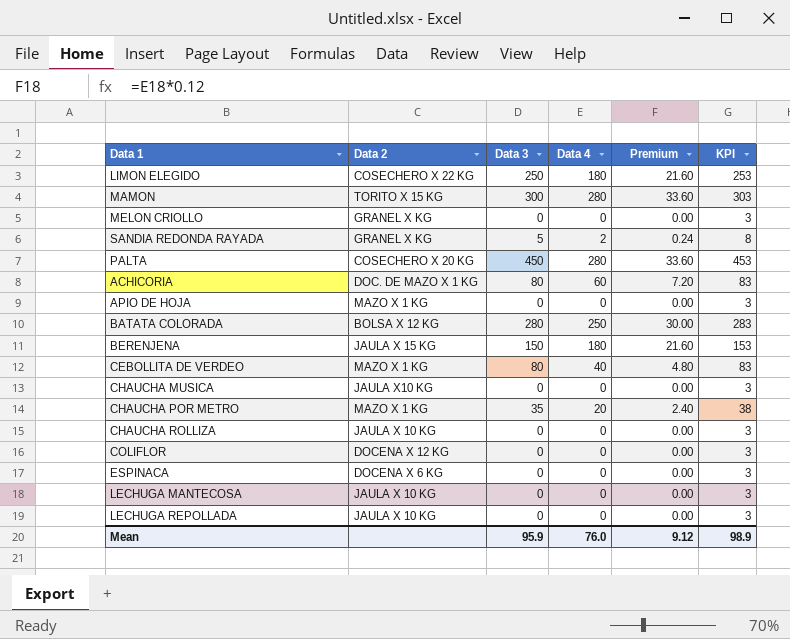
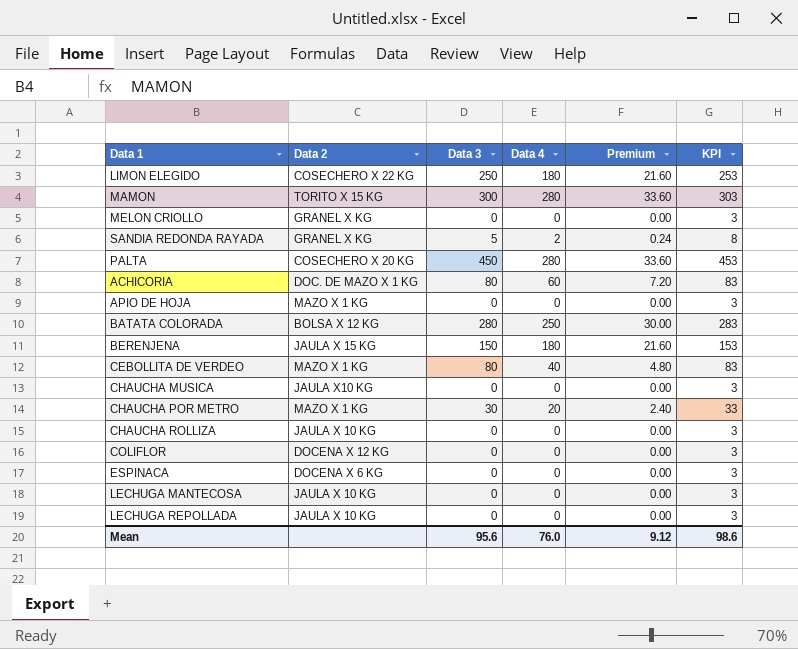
CHAUCHA POR METRO | Data 3: 35 -> 30
CHAUCHA POR METRO | KPI: 38 -> 33
Mean | Data 3: 95.9 -> 95.6
Mean | KPI: 98.9 -> 98.6

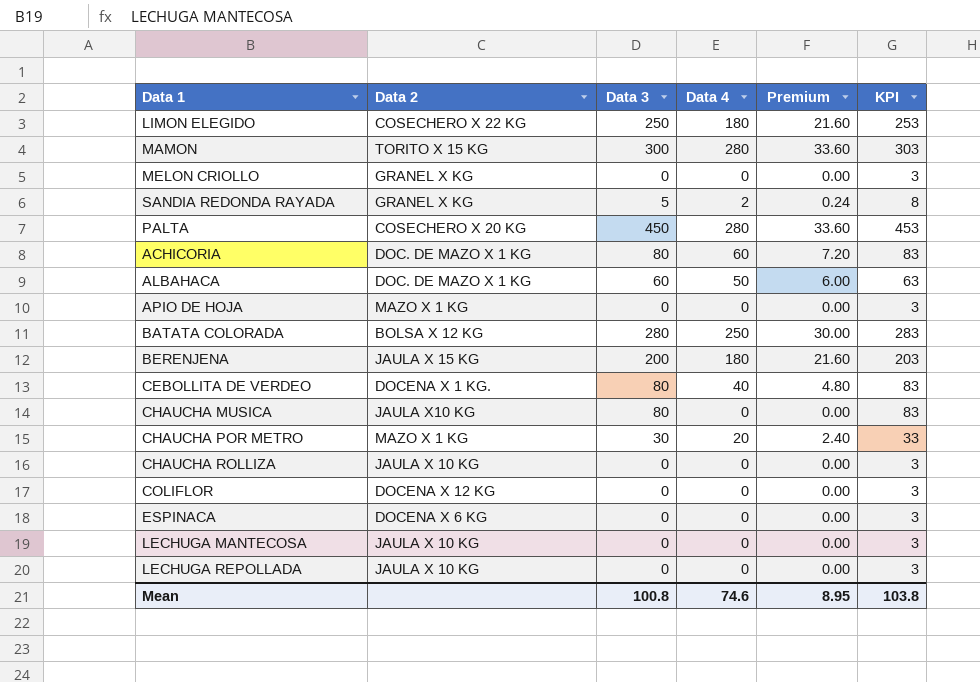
row ALBAHACA: none -> DOC. DE MAZO X 1 KG | 60 | 50 | 6.00 | 63
BERENJENA | Data 3: 150 -> 200
BERENJENA | KPI: 153 -> 203
CEBOLLITA DE VERDEO | Data 2: MAZO X 1 KG -> DOCENA X 1 KG.
CHAUCHA MUSICA | Data 3: 0 -> 80
CHAUCHA MUSICA | KPI: 3 -> 83
Mean | Data 3: 95.6 -> 100.8
Mean | Data 4: 76.0 -> 74.6
Mean | Premium: 9.12 -> 8.95
Mean | KPI: 98.6 -> 103.8

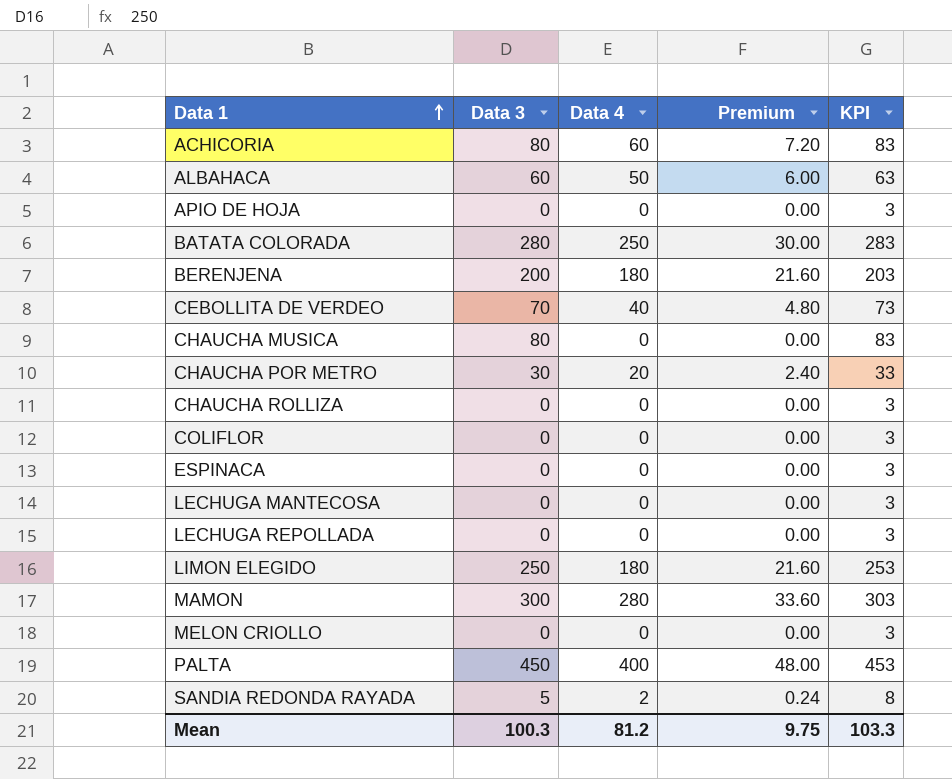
row order: none -> Data 1 ascending
column Data 2 | position: 2 -> none
CEBOLLITA DE VERDEO | Data 3: 80 -> 70
CEBOLLITA DE VERDEO | KPI: 83 -> 73
PALTA | Data 4: 280 -> 400
PALTA | Premium: 33.60 -> 48.00
Mean | Data 3: 100.8 -> 100.3
Mean | Data 4: 74.6 -> 81.2
Mean | Premium: 8.95 -> 9.75
Mean | KPI: 103.8 -> 103.3

